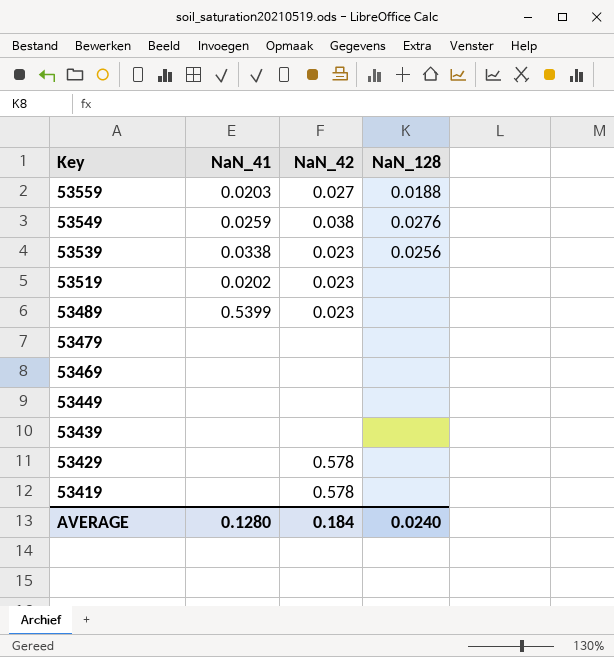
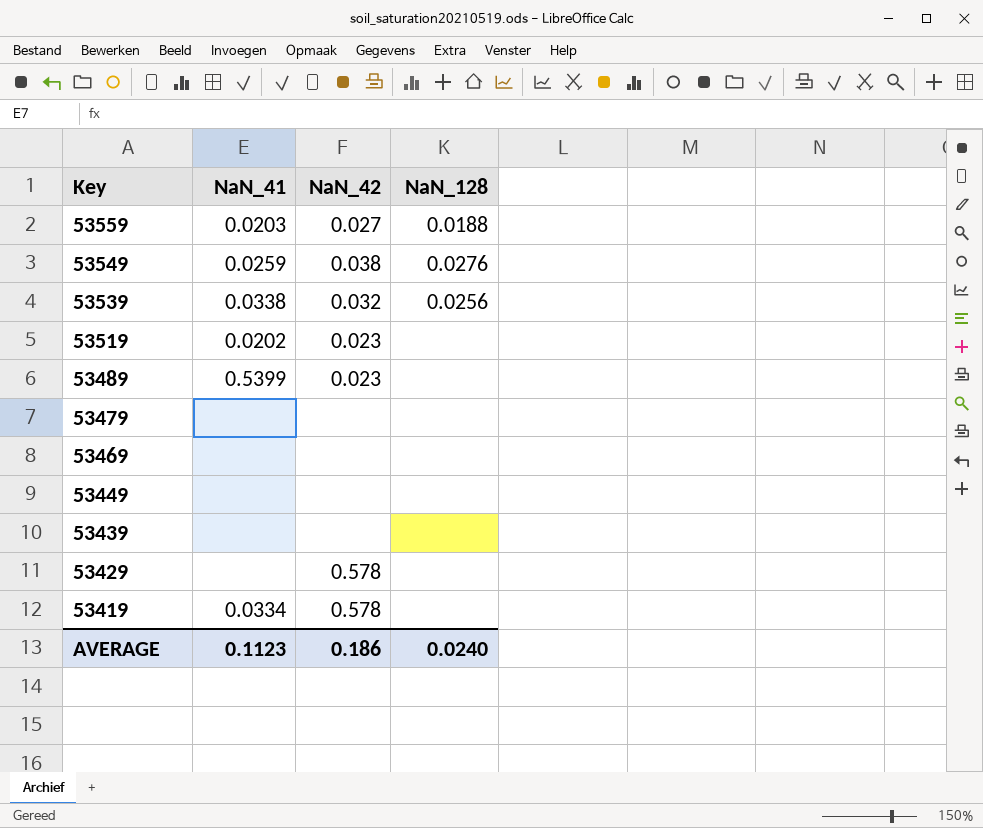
53539 | NaN_42: 0.023 -> 0.032
53419 | NaN_41: none -> 0.0334
AVERAGE | NaN_41: 0.1280 -> 0.1123
AVERAGE | NaN_42: 0.184 -> 0.186

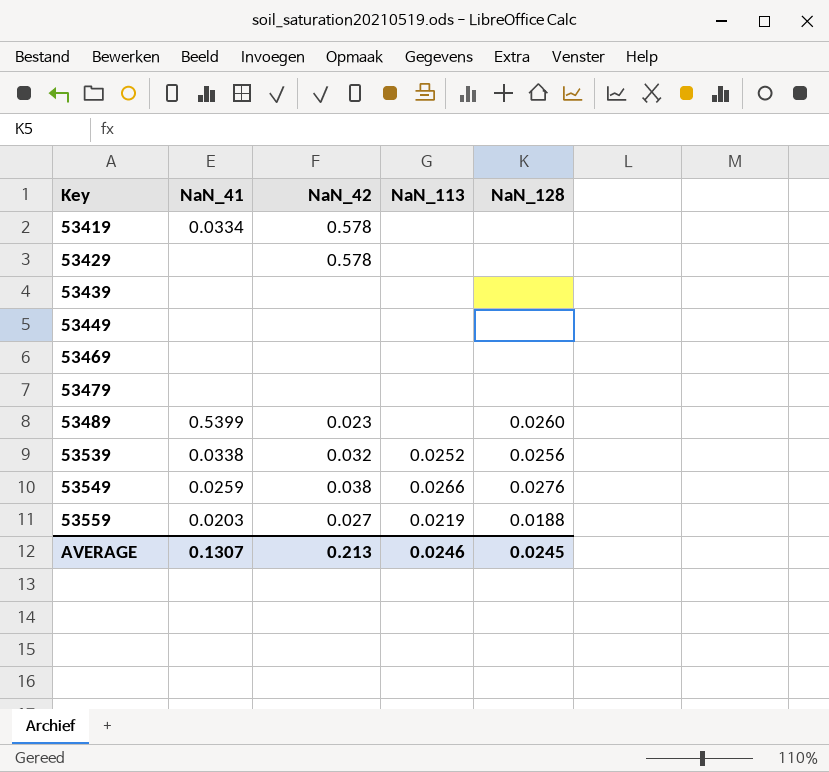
row order: Key descending -> Key ascending
column NaN_113 | position: none -> 4
row 53519: 0.0202 | 0.023 | none -> none
53489 | NaN_128: none -> 0.0260
AVERAGE | NaN_41: 0.1123 -> 0.1307
AVERAGE | NaN_42: 0.186 -> 0.213
AVERAGE | NaN_128: 0.0240 -> 0.0245

